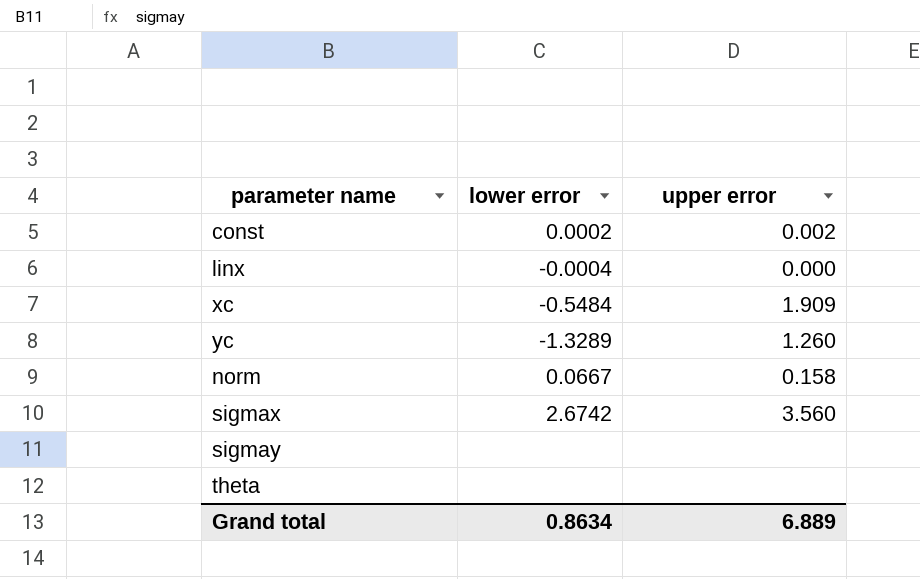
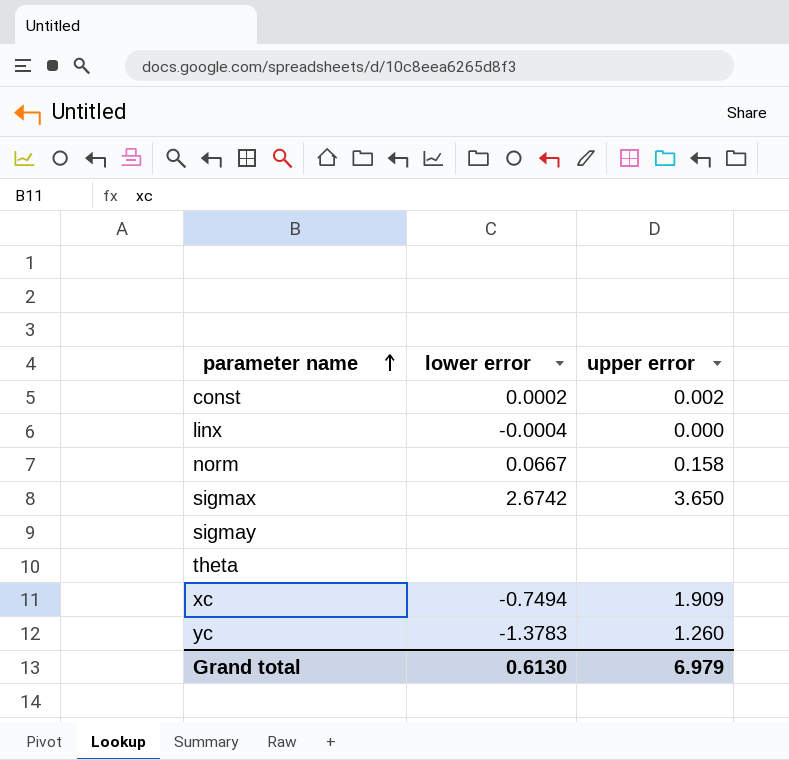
row order: none -> parameter name ascending
sigmax | upper error: 3.560 -> 3.650
xc | lower error: -0.5484 -> -0.7494
yc | lower error: -1.3289 -> -1.3783
Grand total | lower error: 0.8634 -> 0.6130
Grand total | upper error: 6.889 -> 6.979

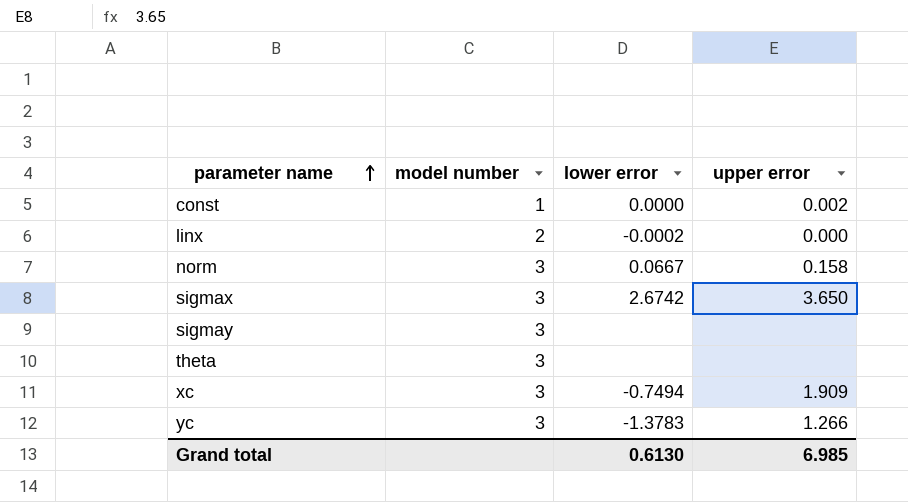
column model number | position: none -> 2
const | lower error: 0.0002 -> 0.0000
linx | lower error: -0.0004 -> -0.0002
yc | upper error: 1.260 -> 1.266
Grand total | upper error: 6.979 -> 6.985

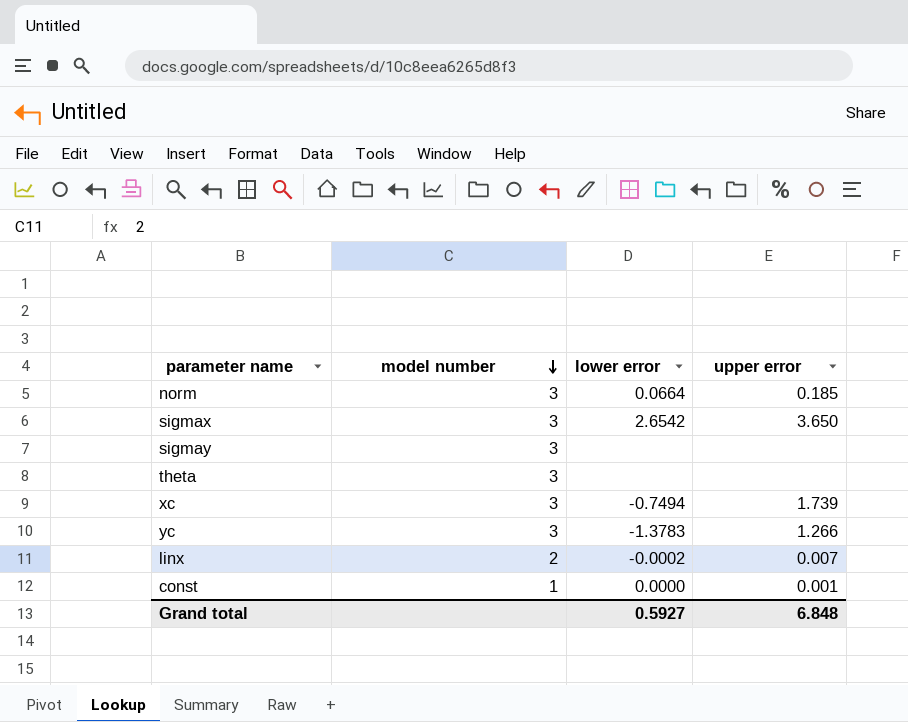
row order: parameter name ascending -> model number descending
norm | lower error: 0.0667 -> 0.0664
norm | upper error: 0.158 -> 0.185
sigmax | lower error: 2.6742 -> 2.6542
xc | upper error: 1.909 -> 1.739
linx | upper error: 0.000 -> 0.007
const | upper error: 0.002 -> 0.001
Grand total | lower error: 0.6130 -> 0.5927
Grand total | upper error: 6.985 -> 6.848

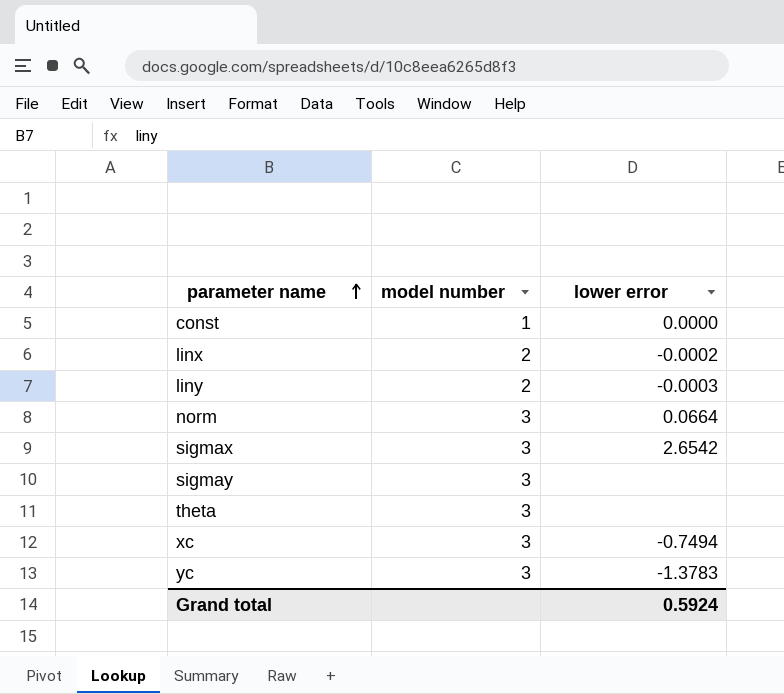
row order: model number descending -> parameter name ascending
column upper error | position: 4 -> none
row liny: none -> 2 | -0.0003
Grand total | lower error: 0.5927 -> 0.5924

